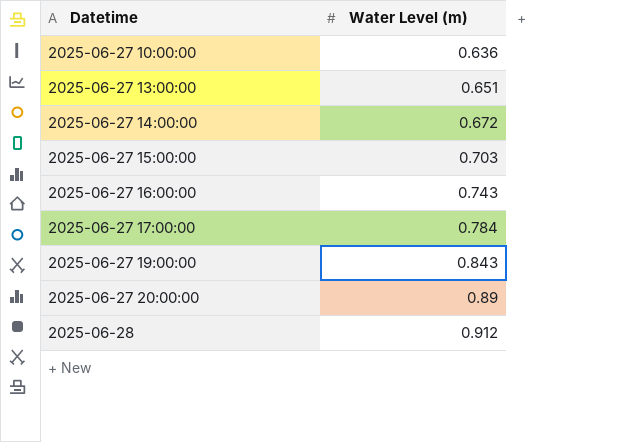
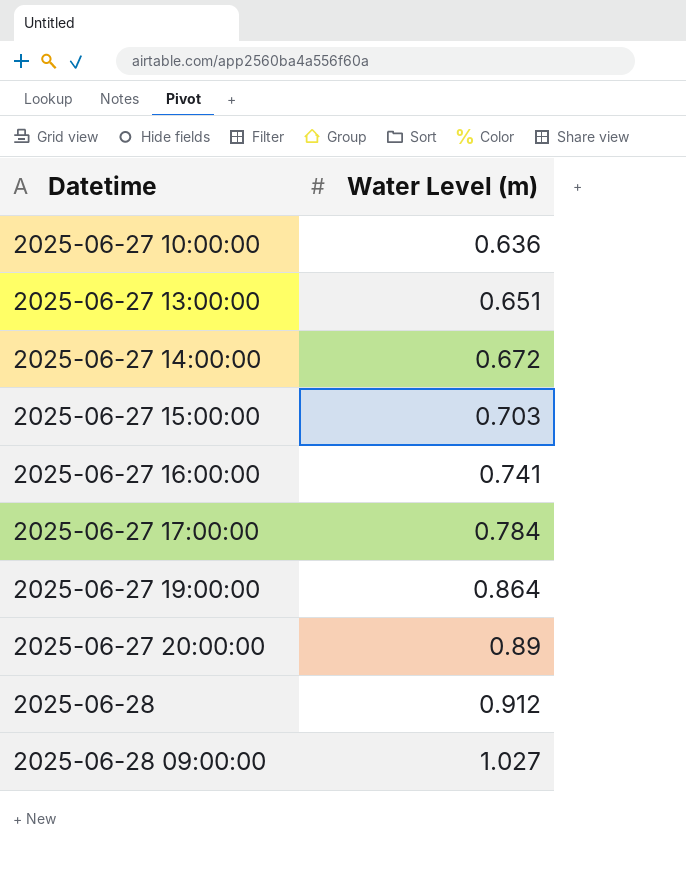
2025-06-27 16:00:00 | Water Level (m): 0.743 -> 0.741
2025-06-27 19:00:00 | Water Level (m): 0.843 -> 0.864
row 2025-06-28 09:00:00: none -> 1.027

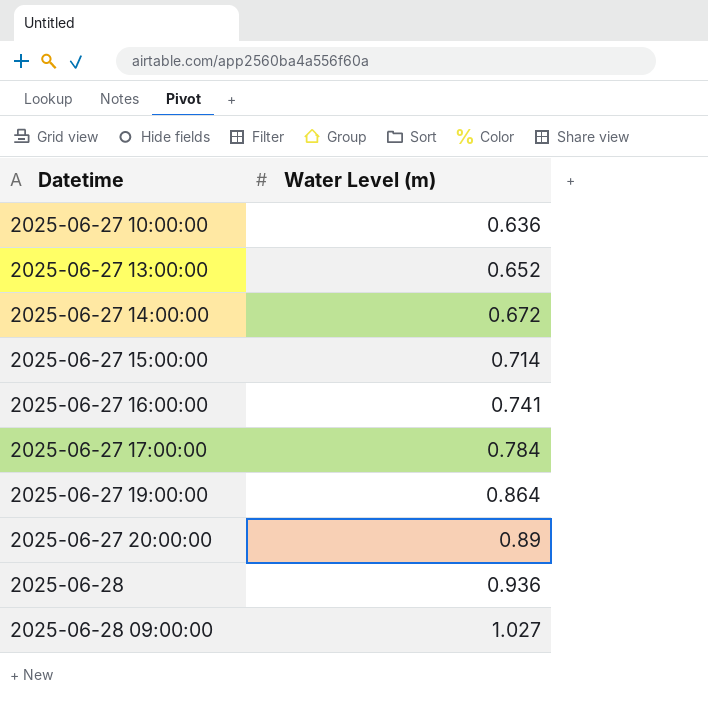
2025-06-27 13:00:00 | Water Level (m): 0.651 -> 0.652
2025-06-27 15:00:00 | Water Level (m): 0.703 -> 0.714
2025-06-28 | Water Level (m): 0.912 -> 0.936

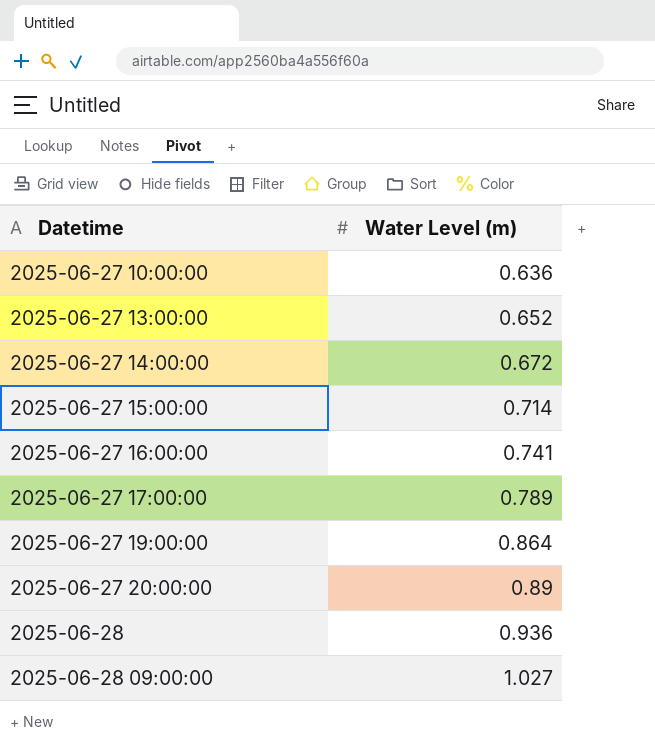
2025-06-27 17:00:00 | Water Level (m): 0.784 -> 0.789

